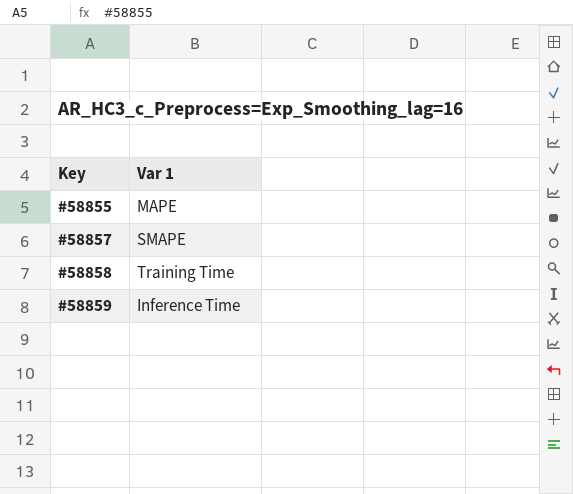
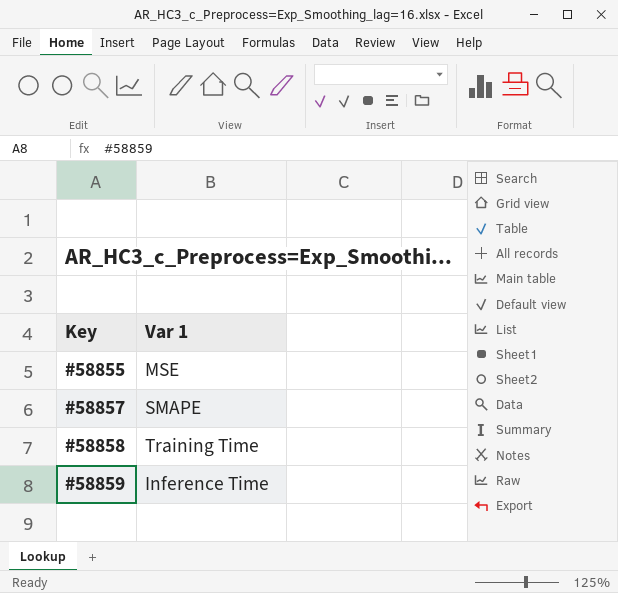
#58855 | Var 1: MAPE -> MSE

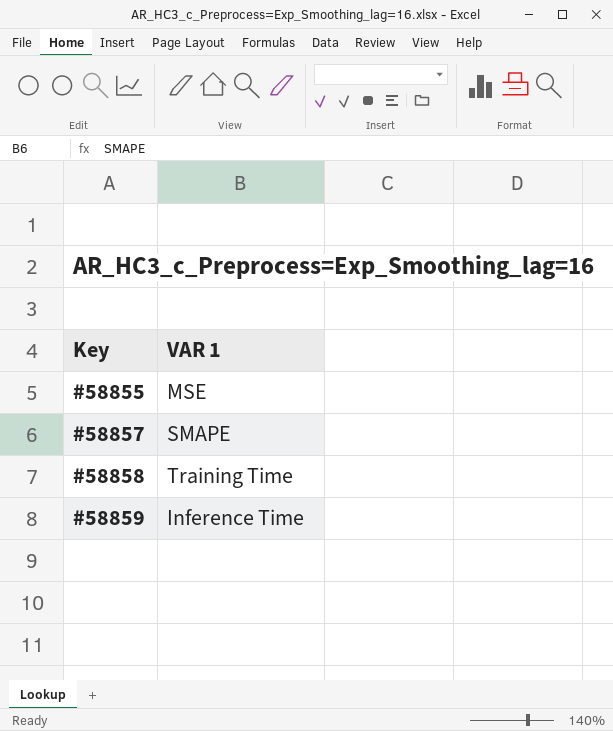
column name: Var 1 -> VAR 1

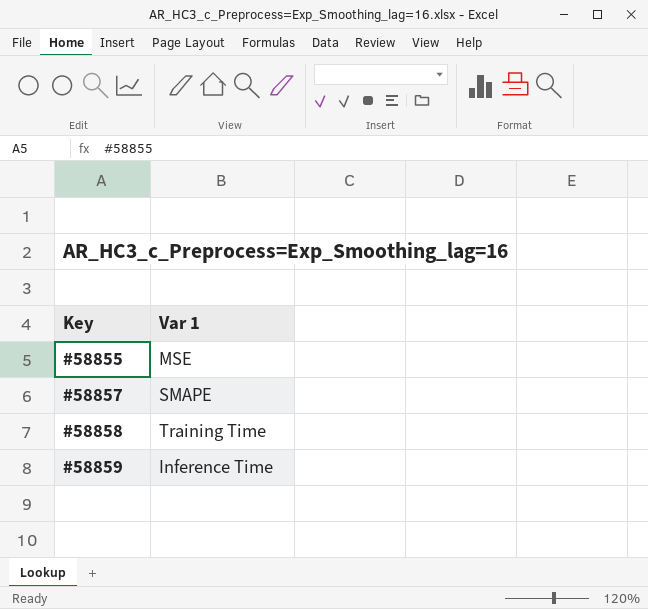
column name: VAR 1 -> Var 1

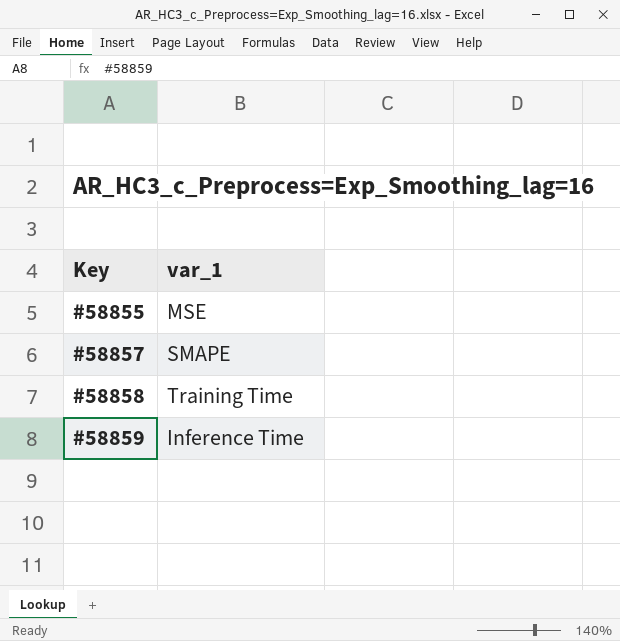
column name: Var 1 -> var_1

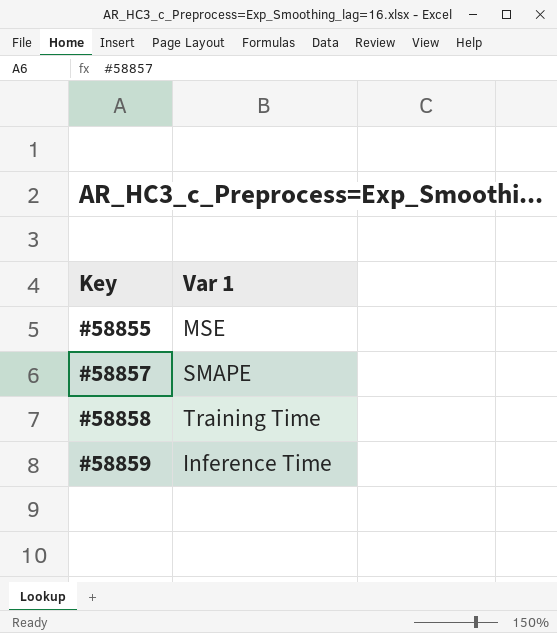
column name: var_1 -> Var 1

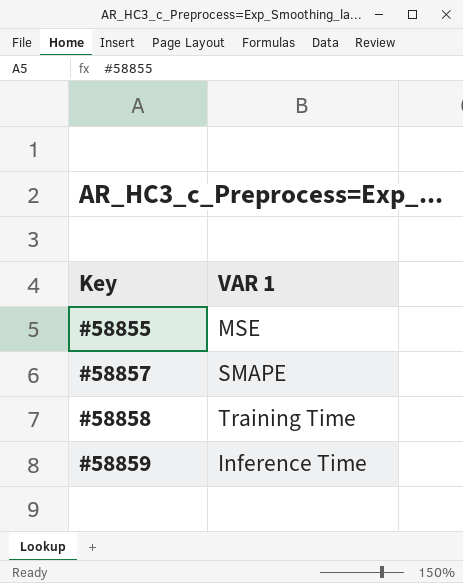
column name: Var 1 -> VAR 1

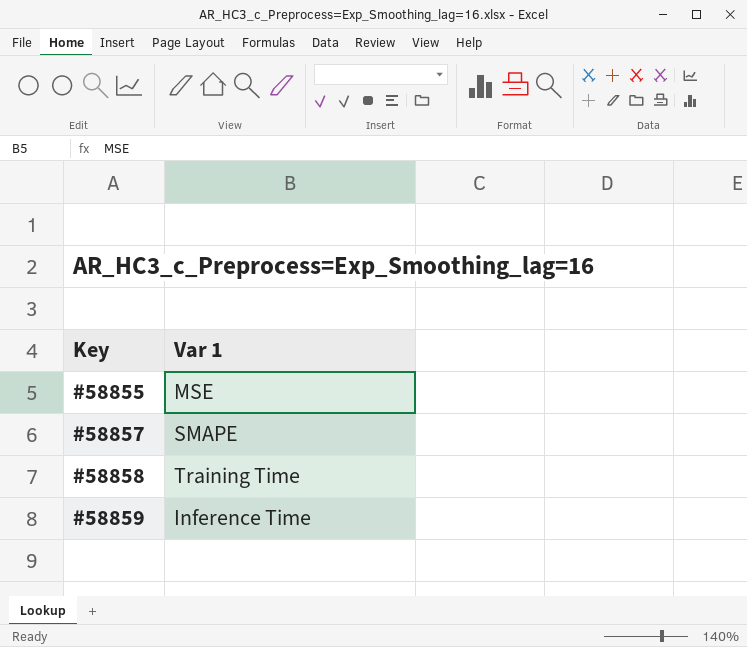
column name: VAR 1 -> Var 1

